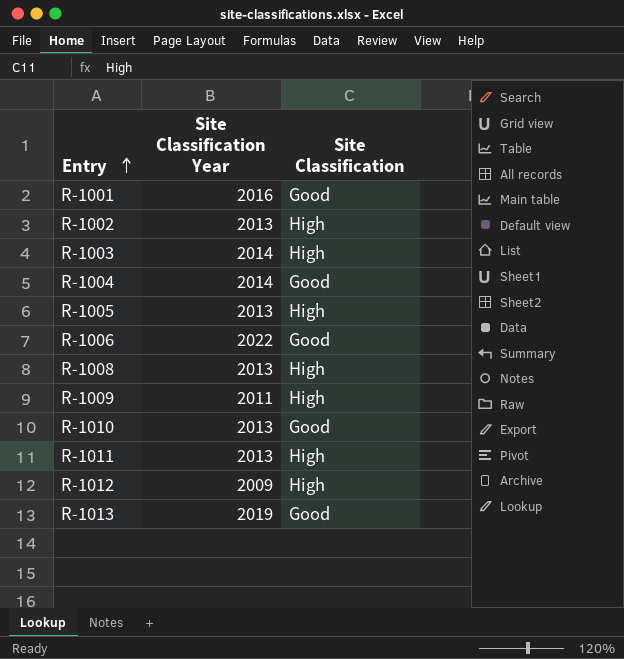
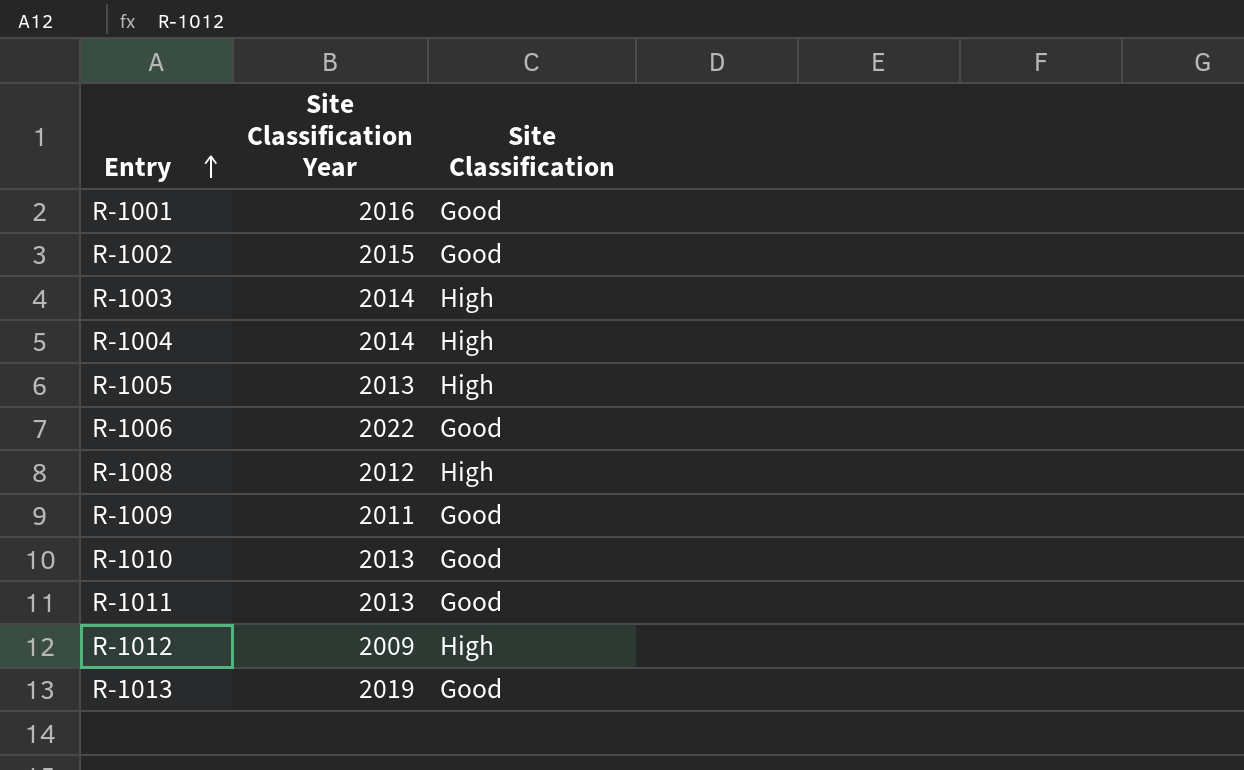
R-1002 | Site Classification Year: 2013 -> 2015
R-1002 | Site Classification: High -> Good
R-1004 | Site Classification: Good -> High
R-1008 | Site Classification Year: 2013 -> 2012
R-1009 | Site Classification: High -> Good
R-1011 | Site Classification: High -> Good

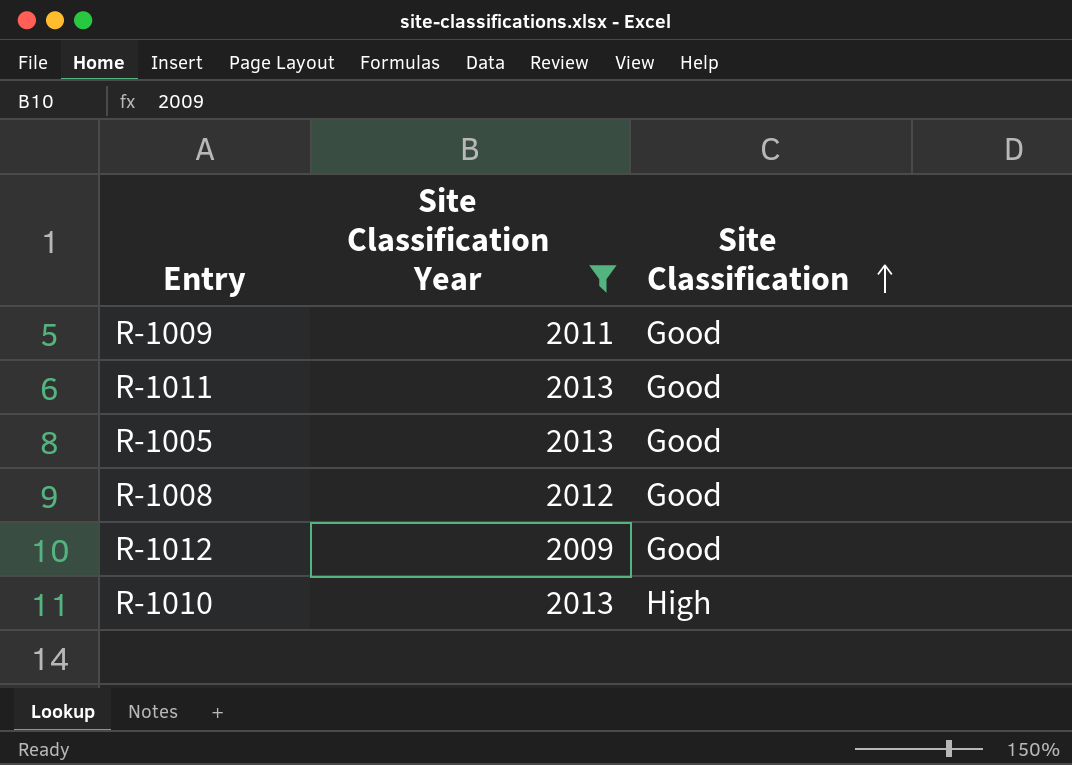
filter: none -> Site Classification Year <= 2013
row order: Entry ascending -> Site Classification ascending
R-1005 | Site Classification: High -> Good
R-1008 | Site Classification: High -> Good
R-1012 | Site Classification: High -> Good
R-1010 | Site Classification: Good -> High

